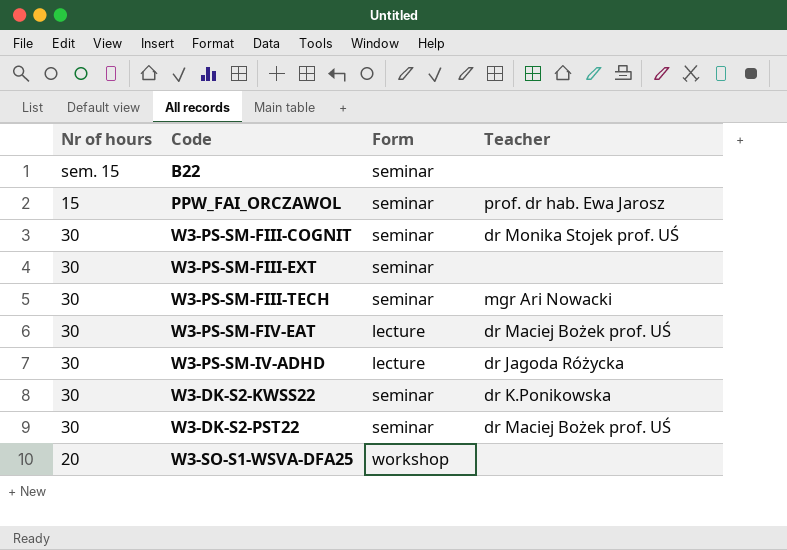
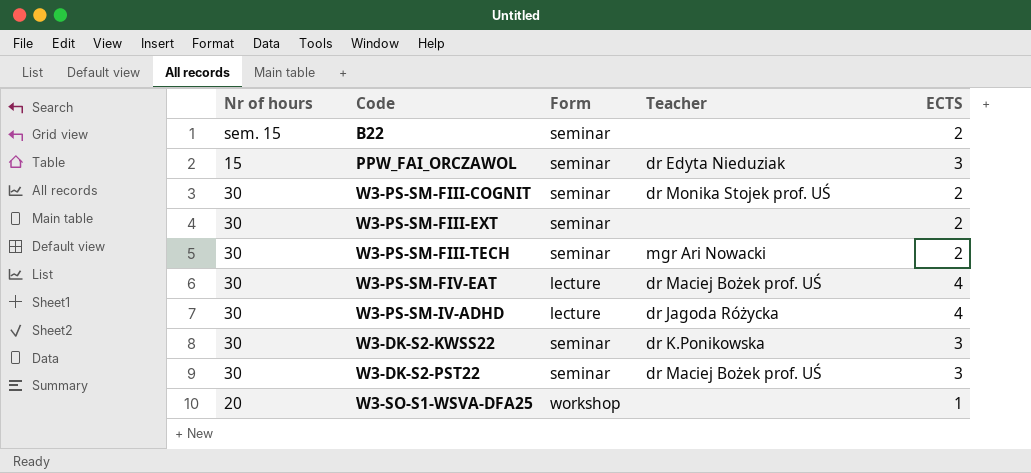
column ECTS | position: none -> 5
PPW_FAI_ORCZAWOL | Teacher: prof. dr hab. Ewa Jarosz -> dr Edyta Nieduziak

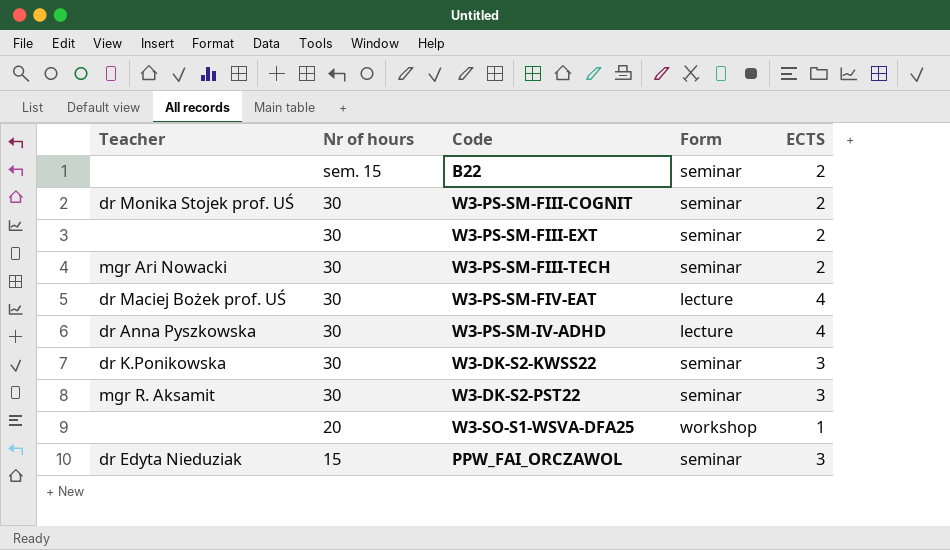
row order: none -> Nr of hours descending
column Teacher | position: 4 -> 1
W3-PS-SM-IV-ADHD | Teacher: dr Jagoda Różycka -> dr Anna Pyszkowska
W3-DK-S2-PST22 | Teacher: dr Maciej Bożek prof. UŚ -> mgr R. Aksamit

